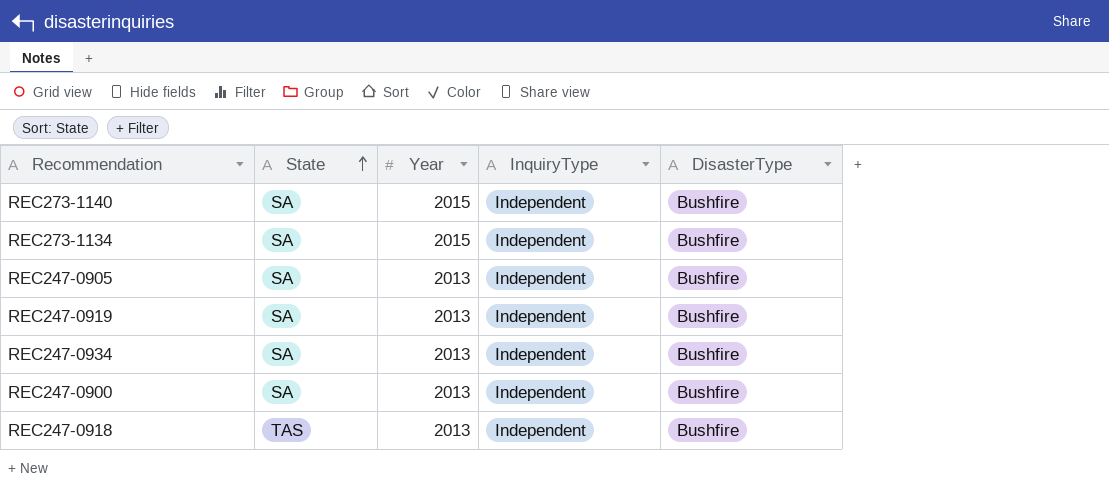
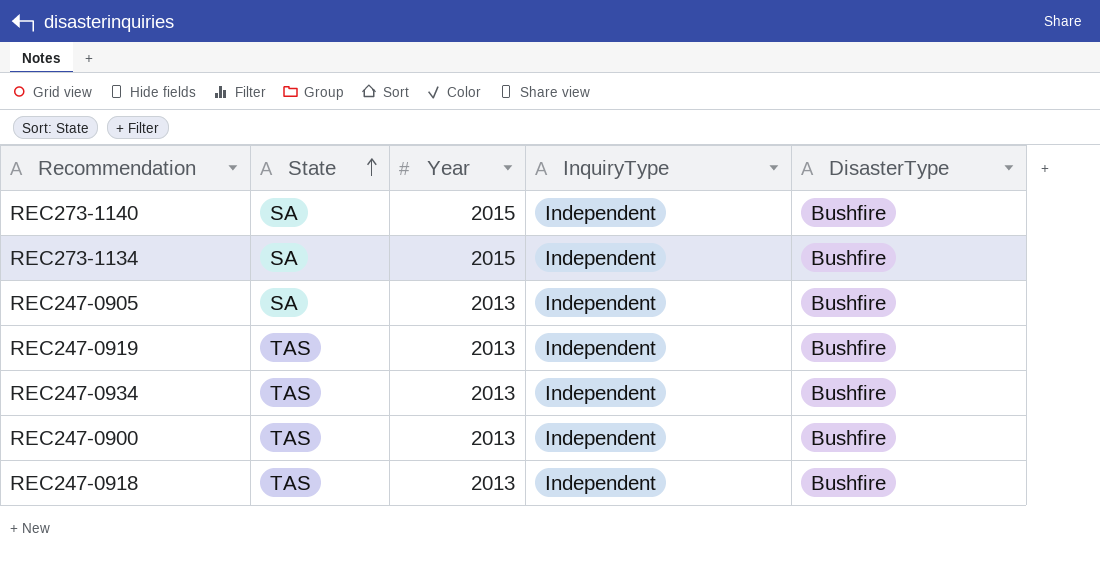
REC247-0919 | State: SA -> TAS
REC247-0934 | State: SA -> TAS
REC247-0900 | State: SA -> TAS

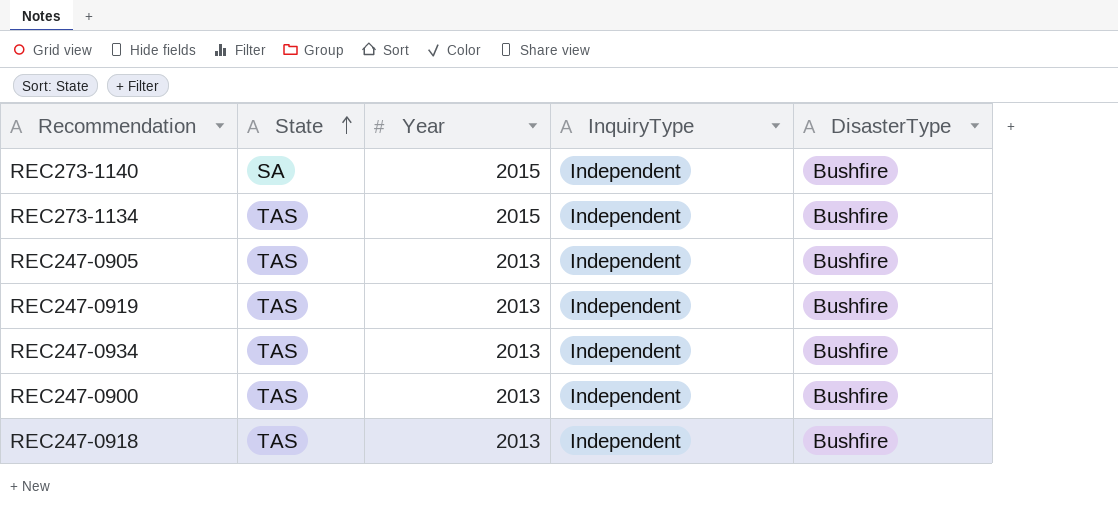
REC273-1134 | State: SA -> TAS
REC247-0905 | State: SA -> TAS

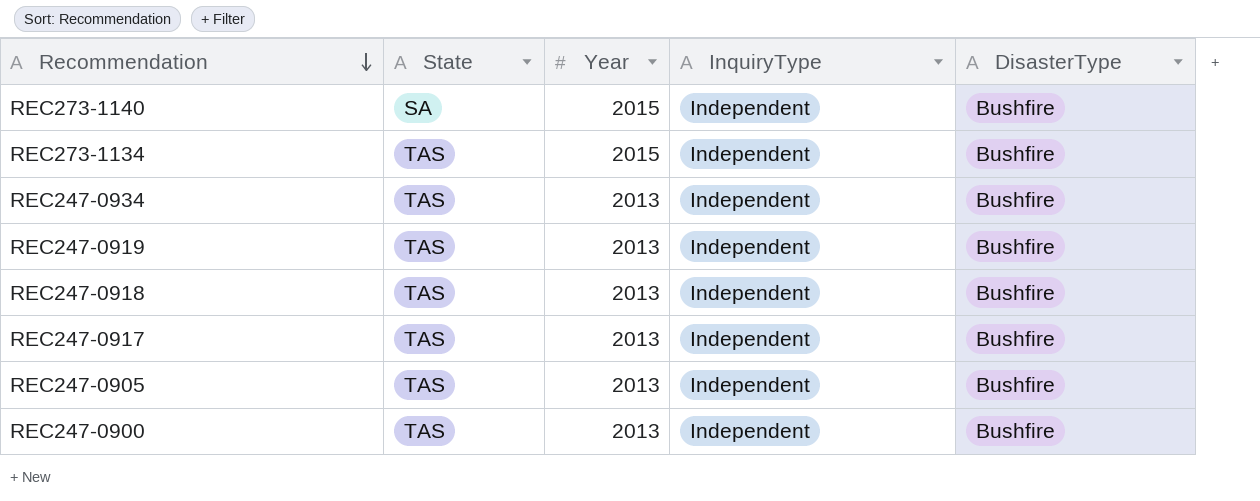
row order: State ascending -> Recommendation descending
row REC247-0917: none -> TAS | 2013 | Independent | Bushfire

